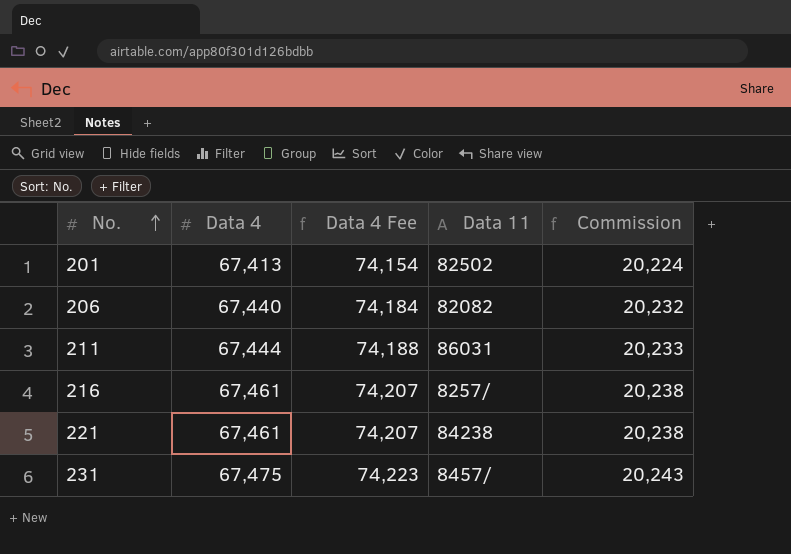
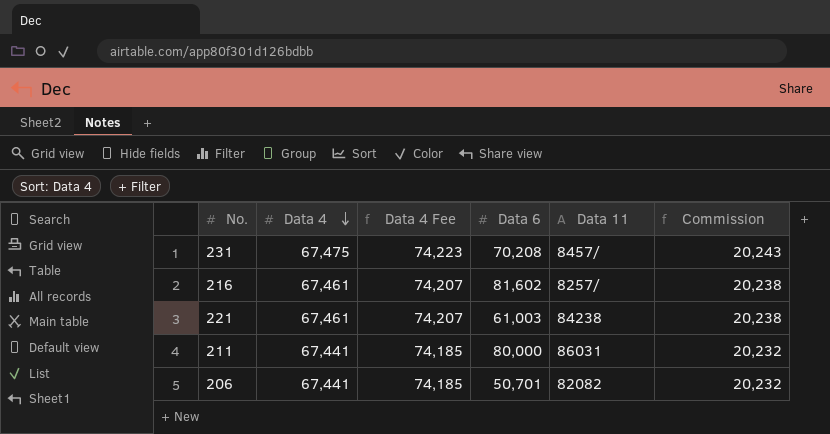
row order: No. ascending -> Data 4 descending
column Data 6 | position: none -> 4
row 201: 67,413 | 74,154 | 82502 | 20,224 -> none
211 | Data 4: 67,444 -> 67,441
211 | Data 4 Fee: 74,188 -> 74,185
211 | Commission: 20,233 -> 20,232
206 | Data 4: 67,440 -> 67,441
206 | Data 4 Fee: 74,184 -> 74,185

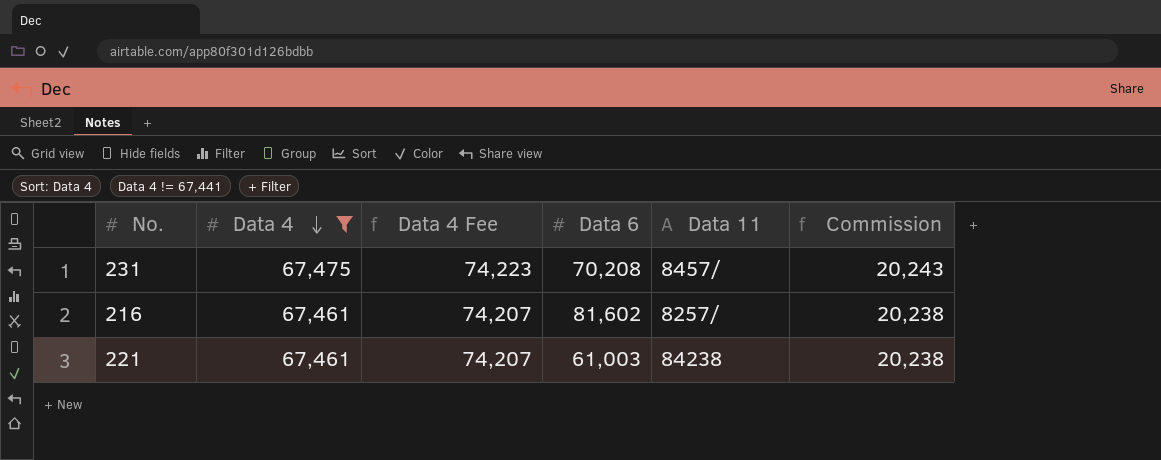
filter: none -> Data 4 != 67,441

